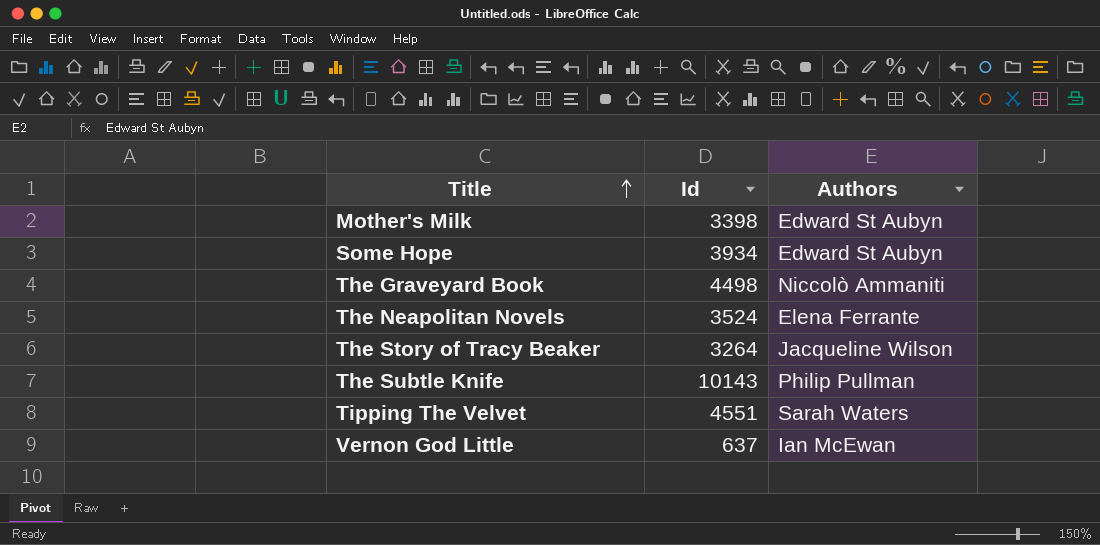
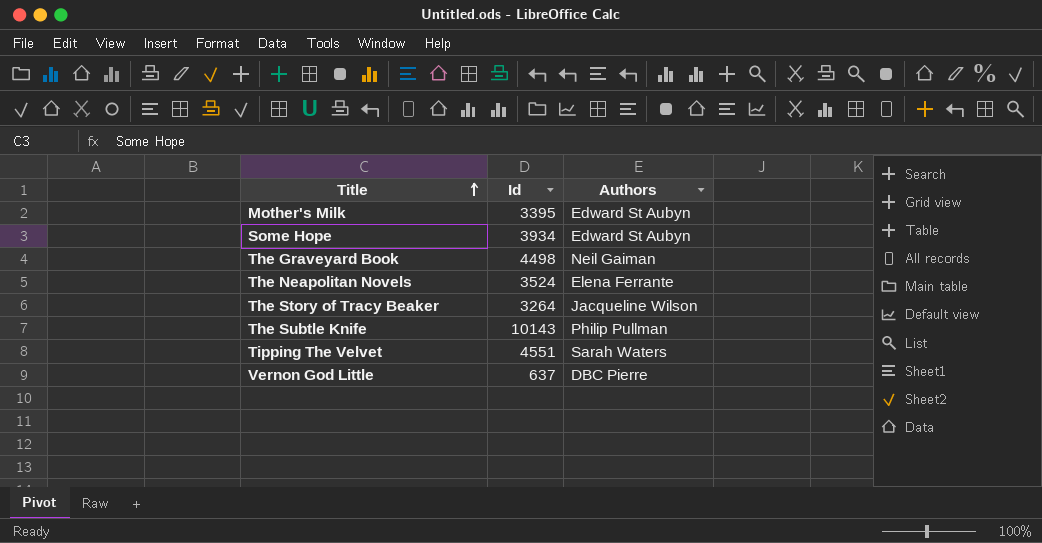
Mother's Milk | Id: 3398 -> 3395
The Graveyard Book | Authors: Niccolò Ammaniti -> Neil Gaiman
Vernon God Little | Authors: Ian McEwan -> DBC Pierre

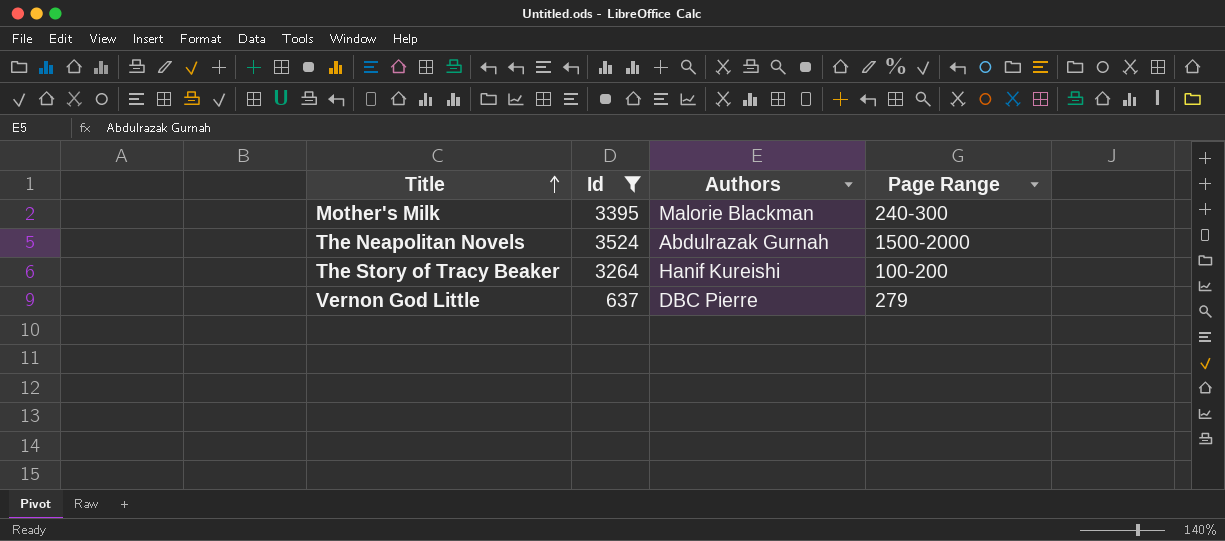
filter: none -> Id <= 3524
column Page Range | position: none -> 4
Mother's Milk | Authors: Edward St Aubyn -> Malorie Blackman
The Neapolitan Novels | Authors: Elena Ferrante -> Abdulrazak Gurnah
The Story of Tracy Beaker | Authors: Jacqueline Wilson -> Hanif Kureishi

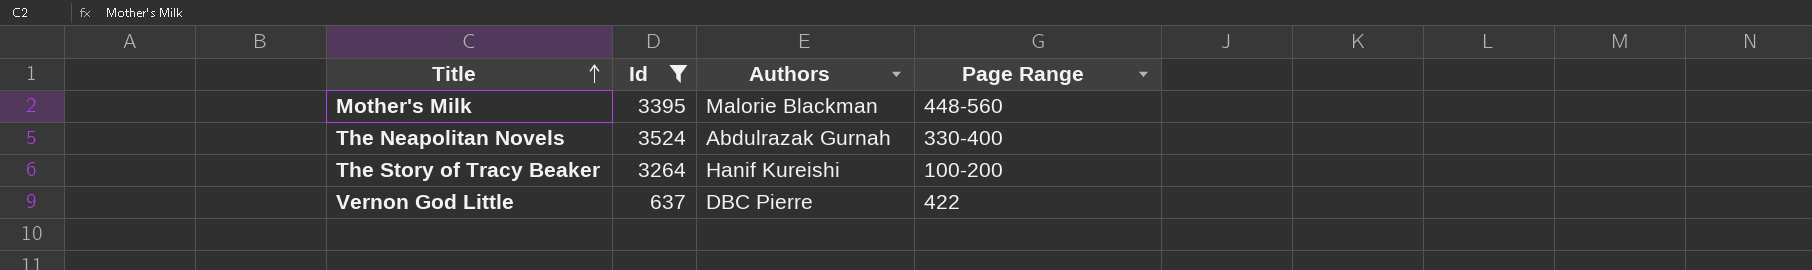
Mother's Milk | Page Range: 240-300 -> 448-560
The Neapolitan Novels | Page Range: 1500-2000 -> 330-400
Vernon God Little | Page Range: 279 -> 422

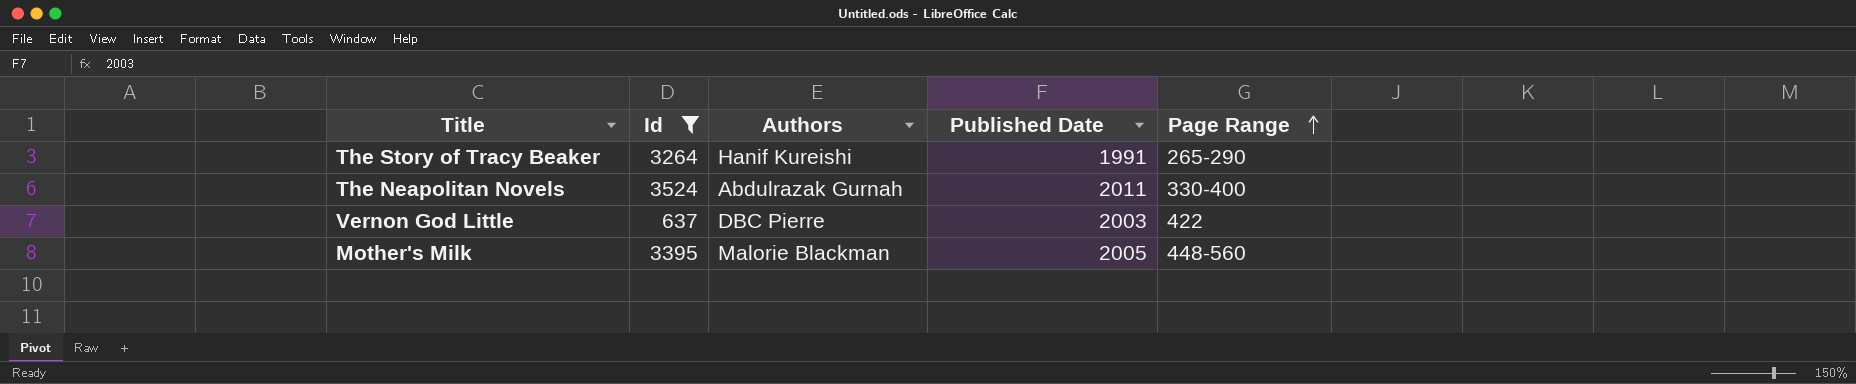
row order: Title ascending -> Page Range ascending
column Published Date | position: none -> 4
The Story of Tracy Beaker | Page Range: 100-200 -> 265-290

